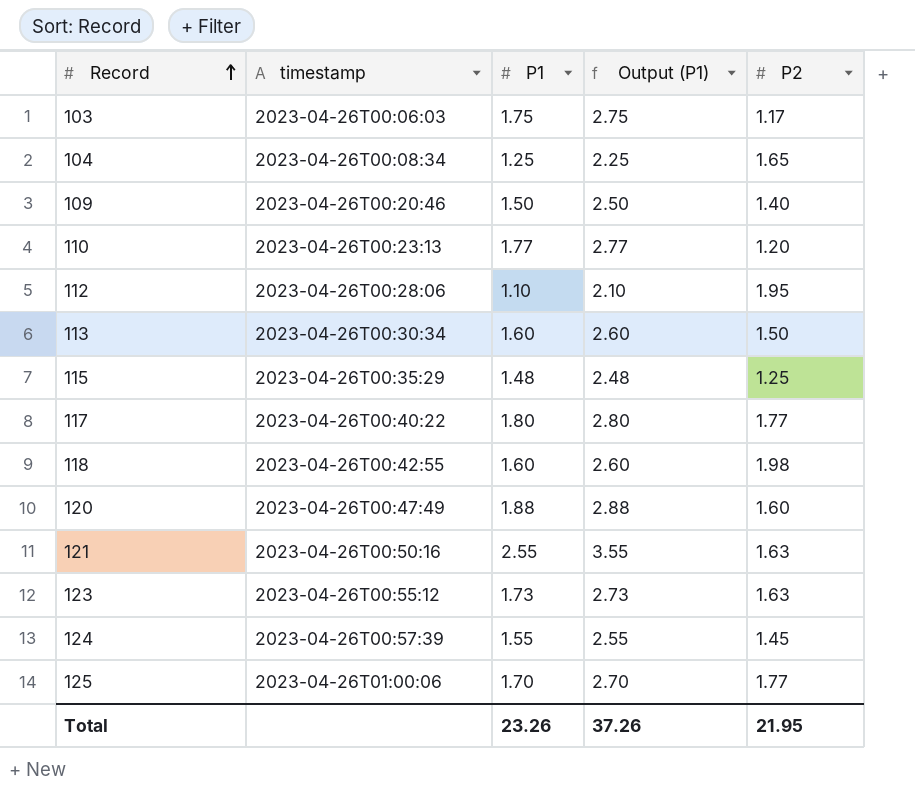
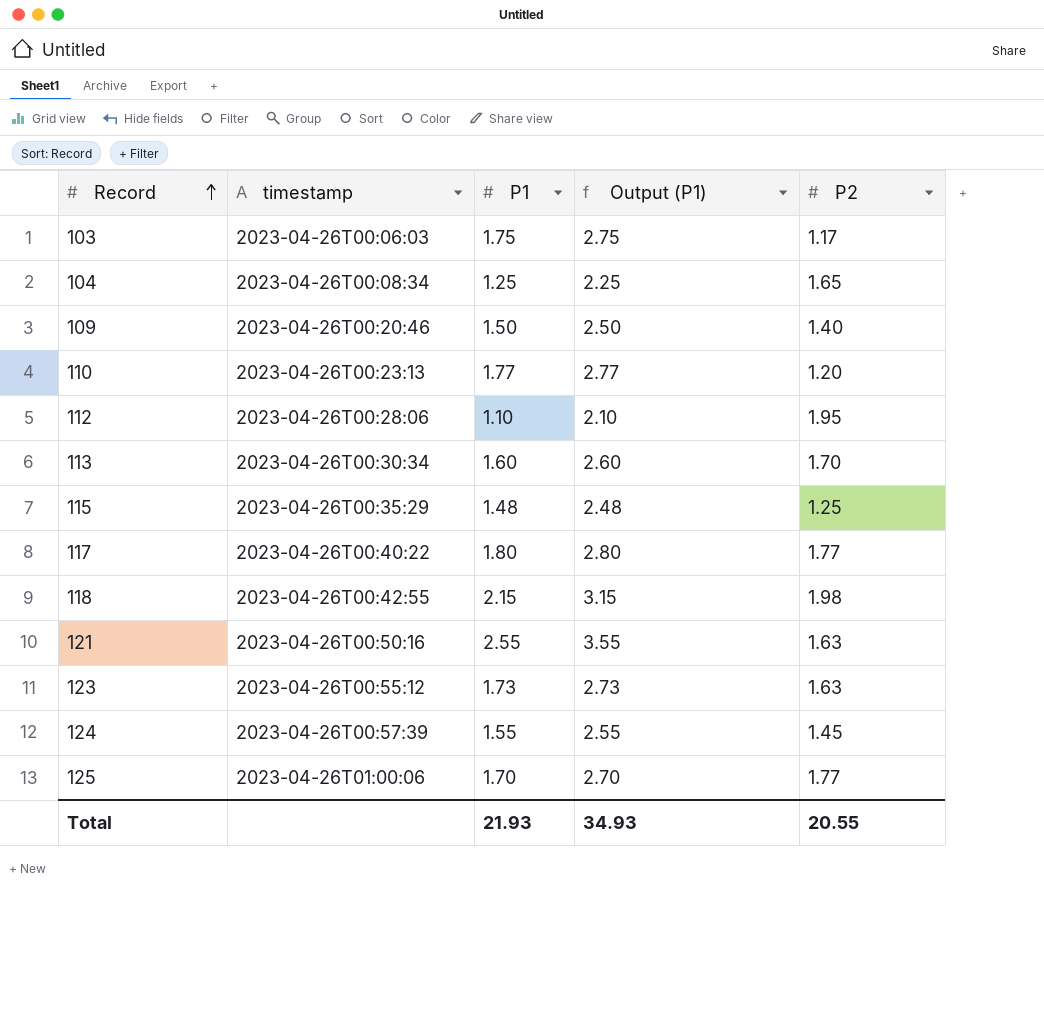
row 120: 2023-04-26T00:47:49 | 1.88 | 2.88 | 1.60 -> none
113 | P2: 1.50 -> 1.70
118 | P1: 1.60 -> 2.15
118 | Output (P1): 2.60 -> 3.15
Total | P1: 23.26 -> 21.93
Total | Output (P1): 37.26 -> 34.93
Total | P2: 21.95 -> 20.55

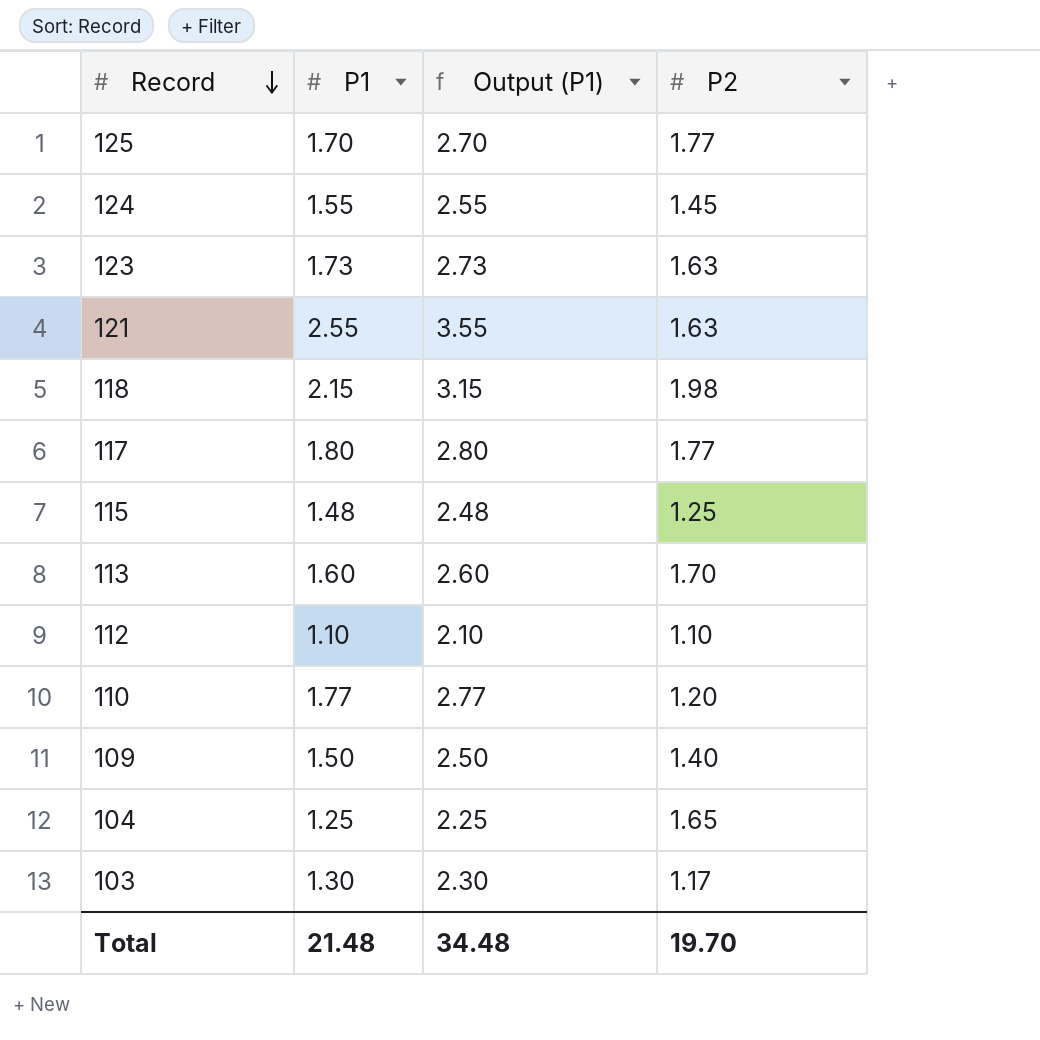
row order: Record ascending -> Record descending
column timestamp | position: 2 -> none
112 | P2: 1.95 -> 1.10
103 | P1: 1.75 -> 1.30
103 | Output (P1): 2.75 -> 2.30
Total | P1: 21.93 -> 21.48
Total | Output (P1): 34.93 -> 34.48
Total | P2: 20.55 -> 19.70

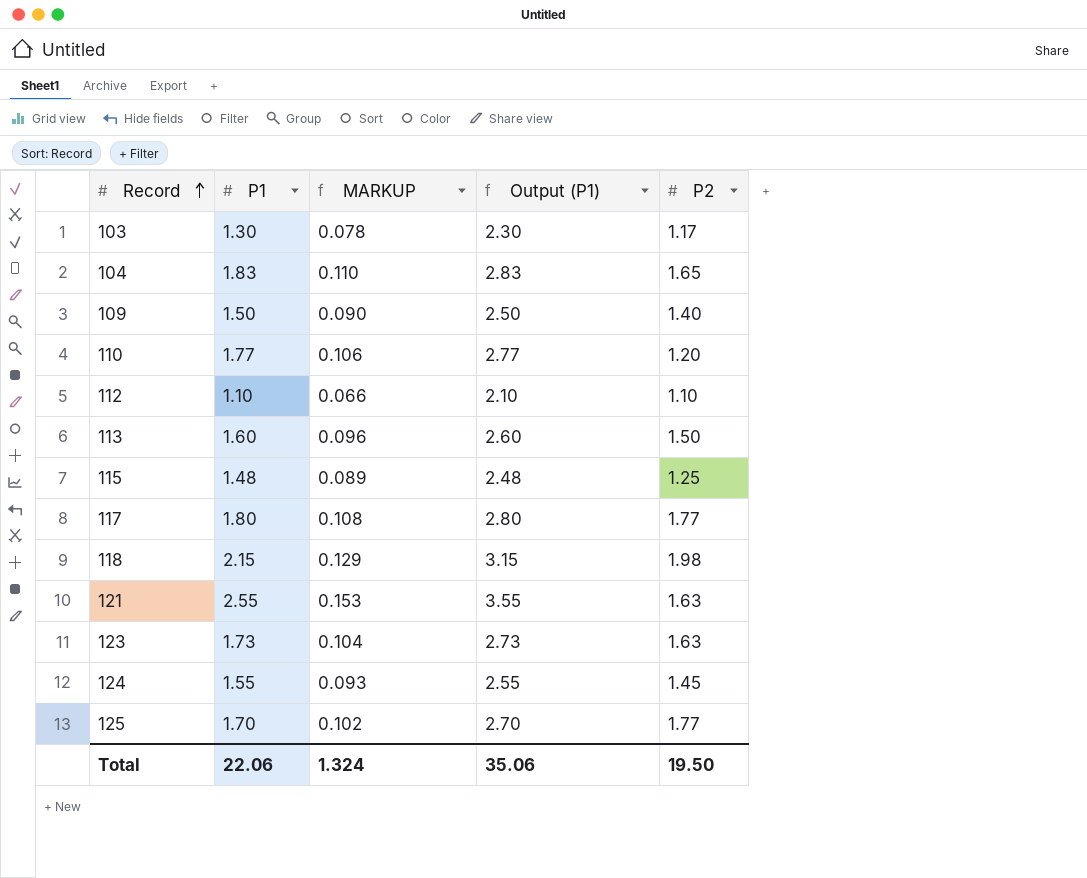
row order: Record descending -> Record ascending
column MARKUP | formula: none -> [P1] * 0.06
104 | P1: 1.25 -> 1.83
104 | Output (P1): 2.25 -> 2.83
113 | P2: 1.70 -> 1.50
Total | P1: 21.48 -> 22.06
Total | Output (P1): 34.48 -> 35.06
Total | P2: 19.70 -> 19.50

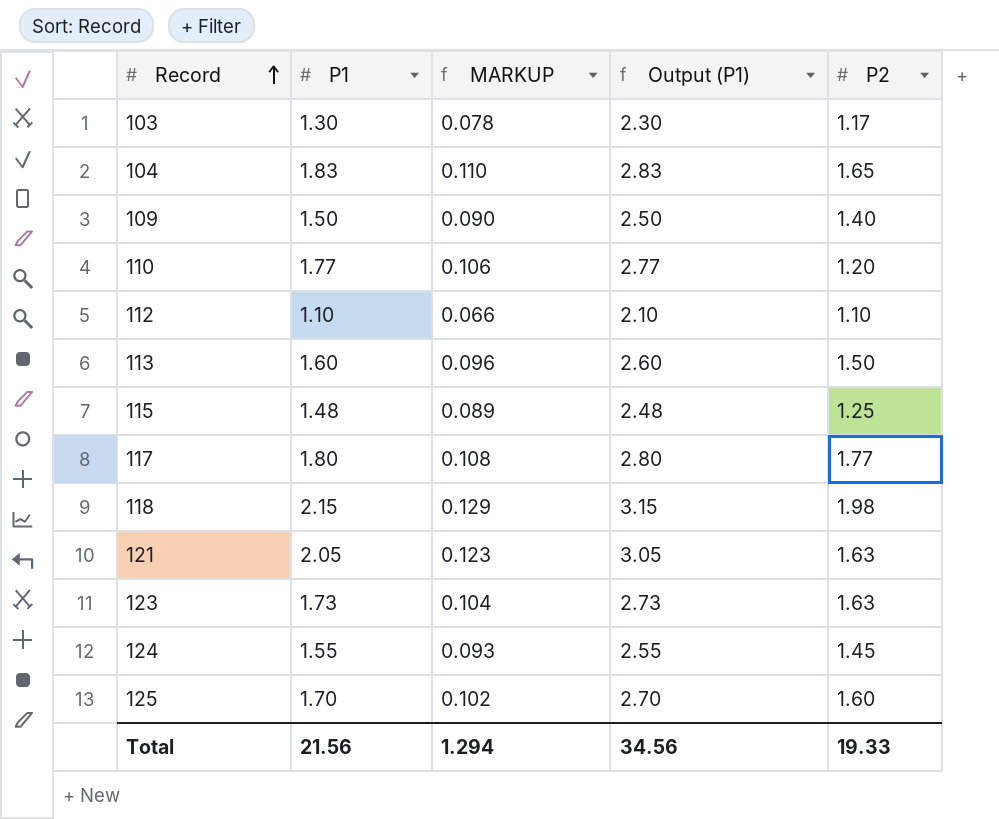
121 | P1: 2.55 -> 2.05
121 | MARKUP: 0.153 -> 0.123
121 | Output (P1): 3.55 -> 3.05
125 | P2: 1.77 -> 1.60
Total | P1: 22.06 -> 21.56
Total | MARKUP: 1.324 -> 1.294
Total | Output (P1): 35.06 -> 34.56
Total | P2: 19.50 -> 19.33

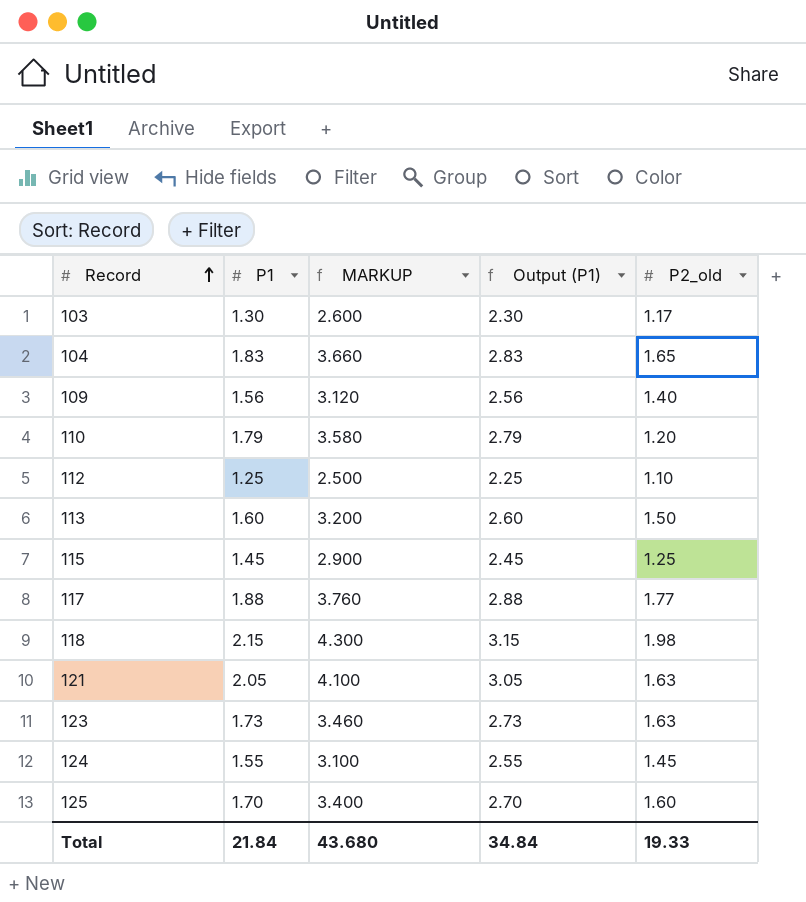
column MARKUP | formula: [P1] * 0.06 -> [P1] * 2
column name: P2 -> P2_old
109 | P1: 1.50 -> 1.56
109 | Output (P1): 2.50 -> 2.56
110 | P1: 1.77 -> 1.79
110 | Output (P1): 2.77 -> 2.79
112 | P1: 1.10 -> 1.25
112 | Output (P1): 2.10 -> 2.25
115 | P1: 1.48 -> 1.45
115 | Output (P1): 2.48 -> 2.45
117 | P1: 1.80 -> 1.88
117 | Output (P1): 2.80 -> 2.88
Total | P1: 21.56 -> 21.84
Total | MARKUP: 1.294 -> 43.680
Total | Output (P1): 34.56 -> 34.84

